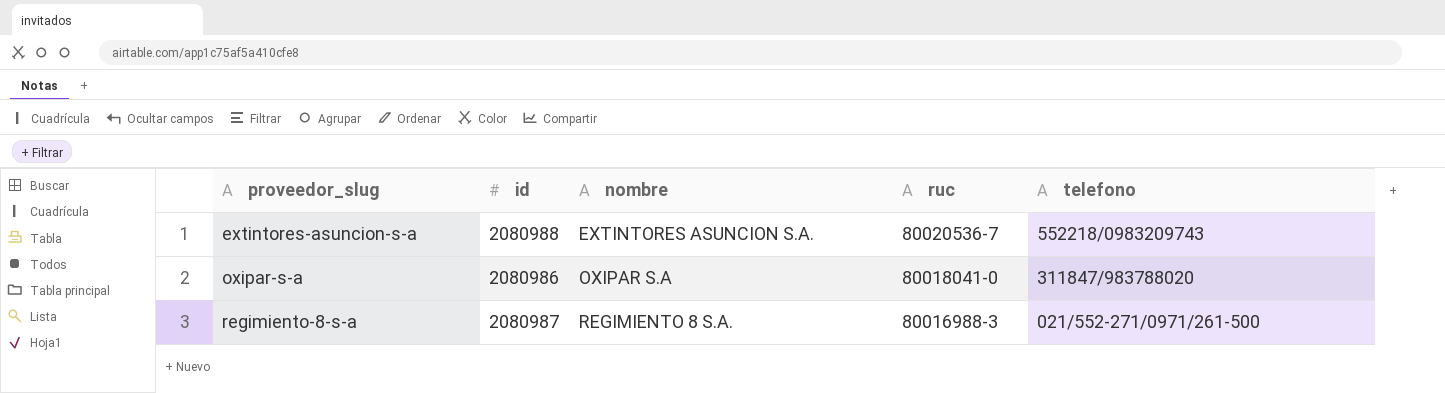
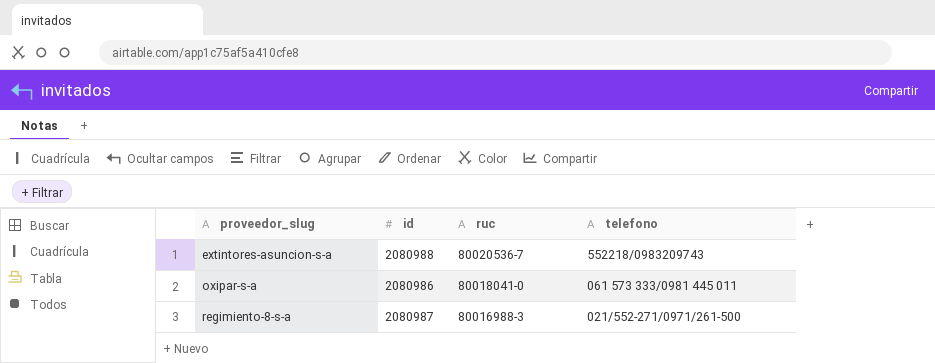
column nombre | position: 3 -> none
oxipar-s-a | telefono: 311847/983788020 -> 061 573 333/0981 445 011

